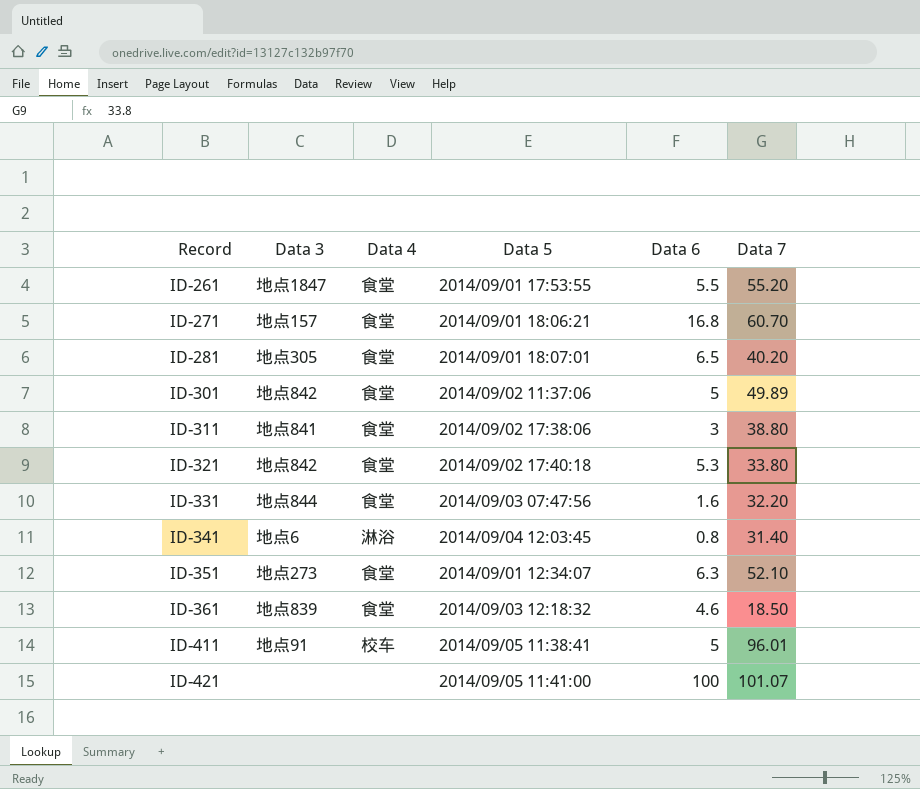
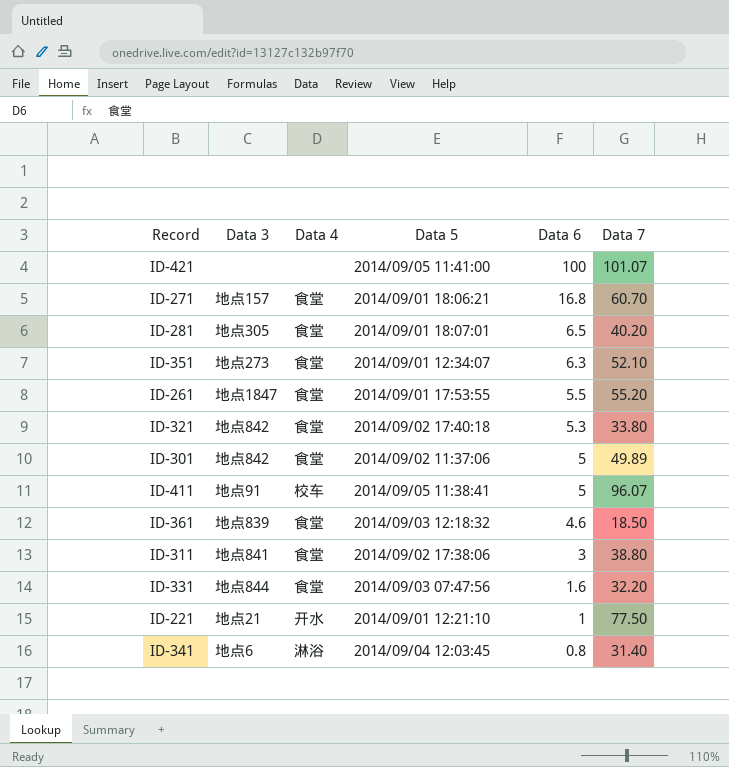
row order: Record ascending -> Data 6 descending
ID-411 | Data 7: 96.01 -> 96.07
row ID-221: none -> 地点21 | 开水 | 2014/09/01 12:21:10 | 1 | 77.50

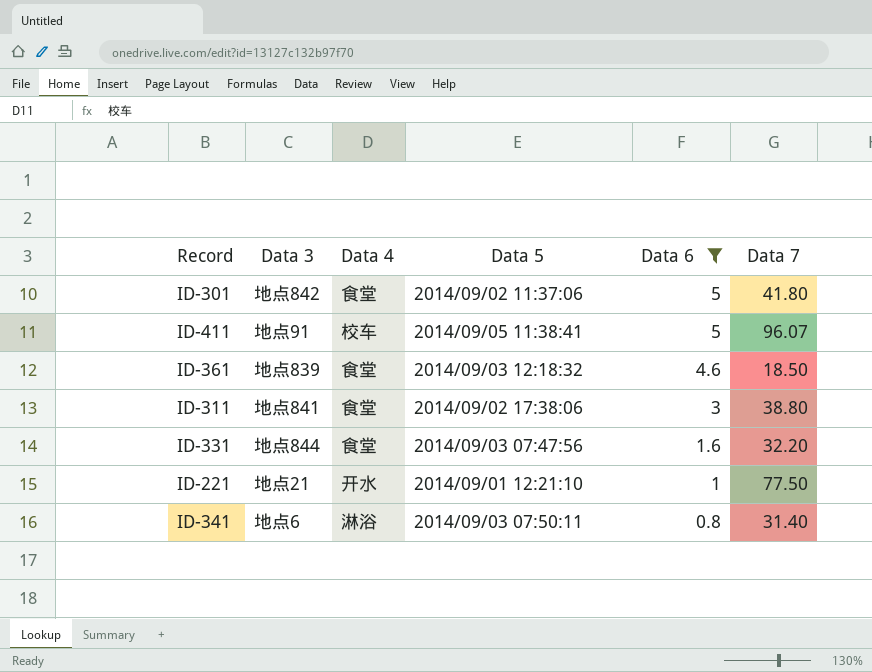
filter: none -> Data 6 <= 5
ID-301 | Data 7: 49.89 -> 41.80
ID-341 | Data 5: 2014/09/04 12:03:45 -> 2014/09/03 07:50:11

